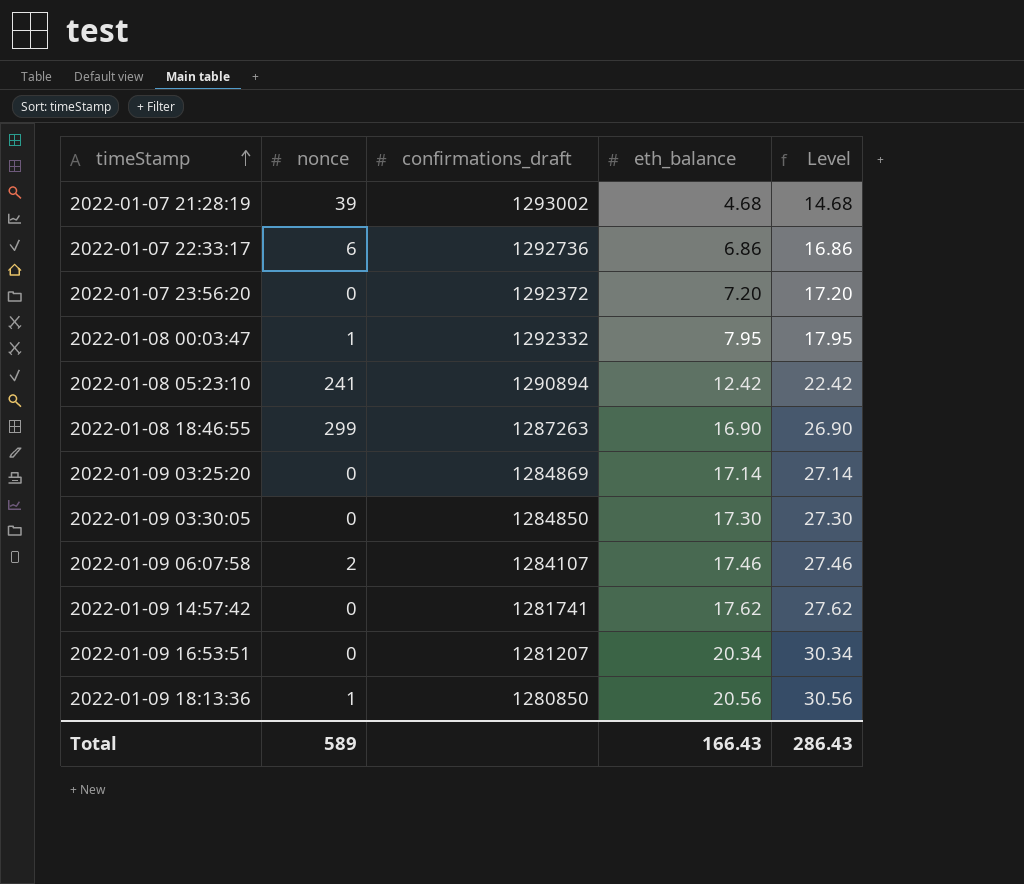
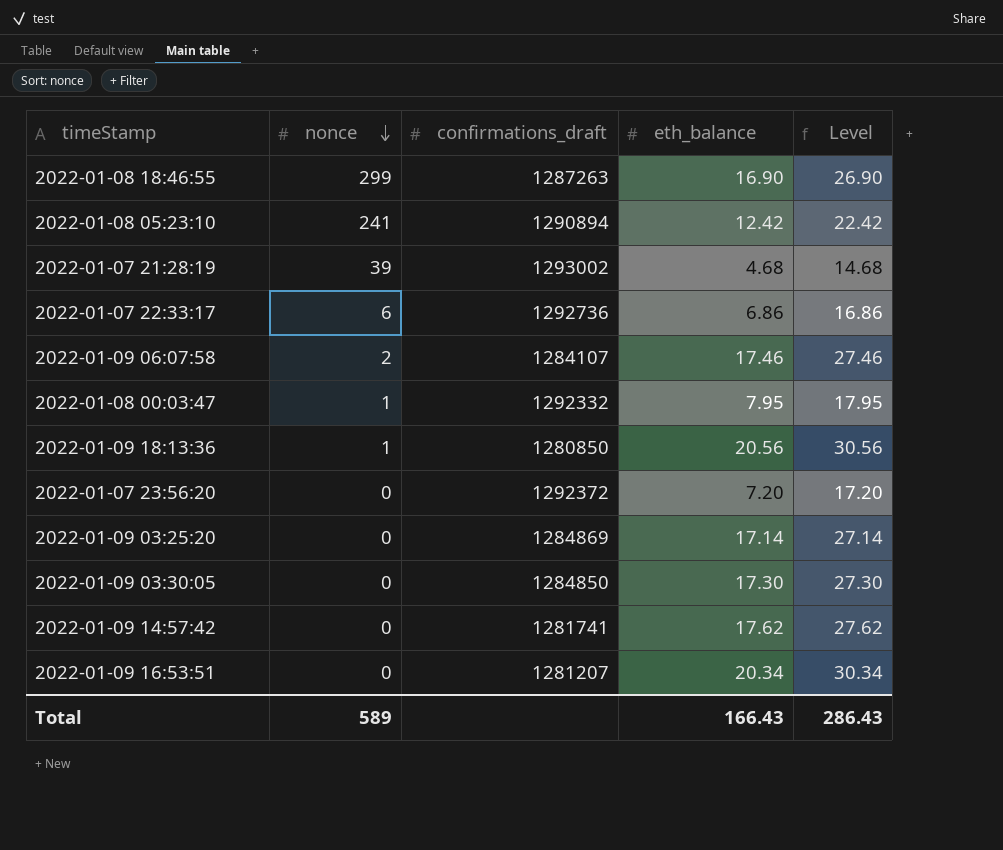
row order: timeStamp ascending -> nonce descending

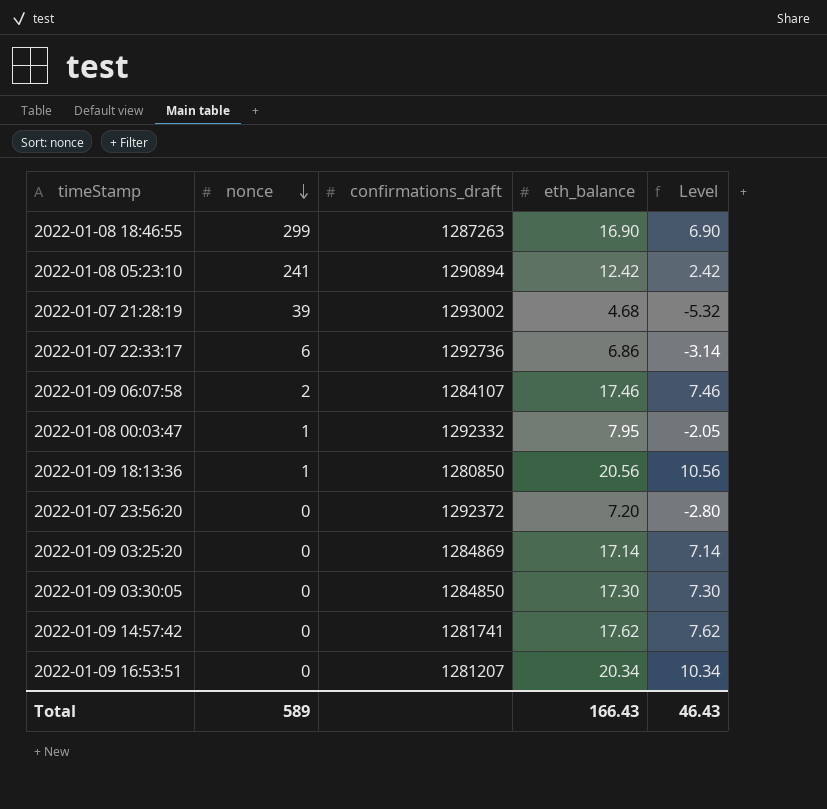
column Level | formula: [eth_balance] + 10 -> [eth_balance] - 10
Total | Level: 286.43 -> 46.43

